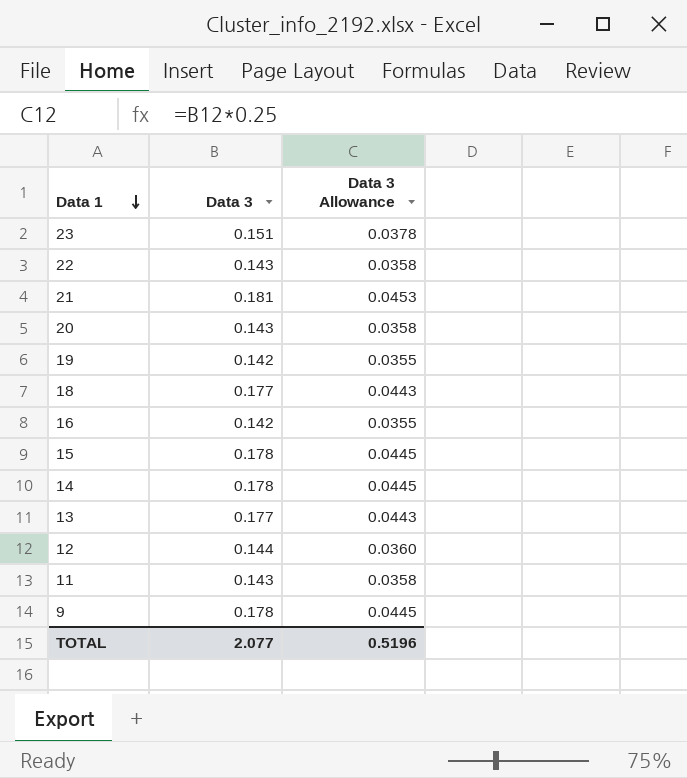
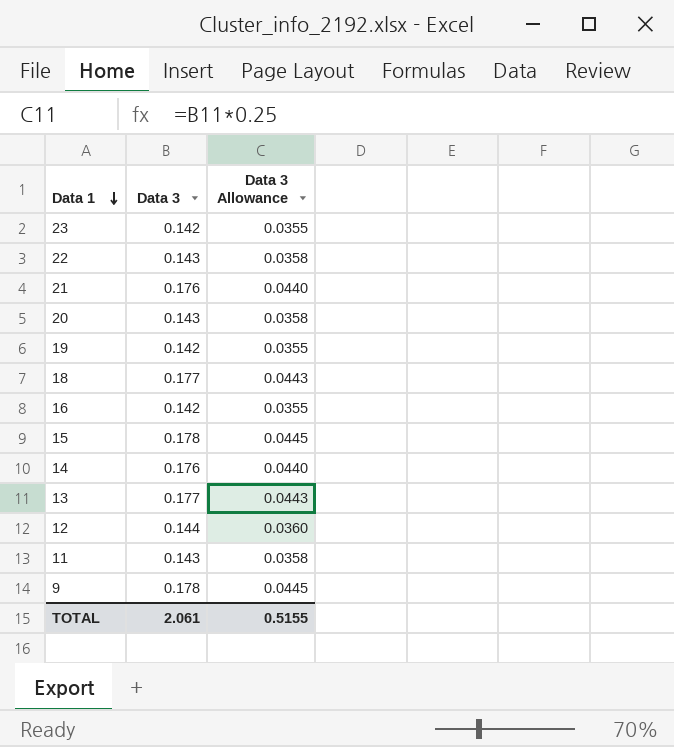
23 | Data 3: 0.151 -> 0.142
23 | Data 3 Allowance: 0.0378 -> 0.0355
21 | Data 3: 0.181 -> 0.176
21 | Data 3 Allowance: 0.0453 -> 0.0440
14 | Data 3: 0.178 -> 0.176
14 | Data 3 Allowance: 0.0445 -> 0.0440
TOTAL | Data 3: 2.077 -> 2.061
TOTAL | Data 3 Allowance: 0.5196 -> 0.5155

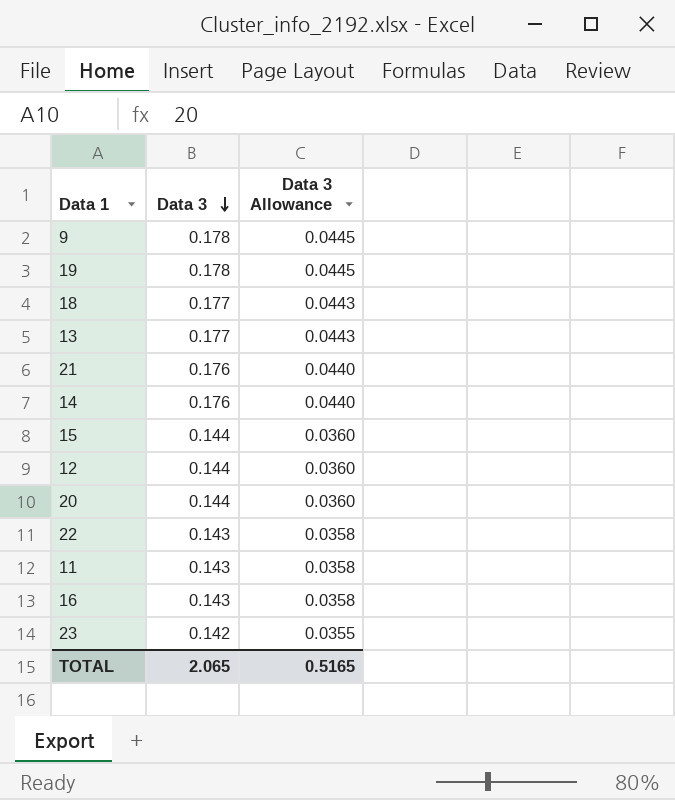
row order: Data 1 descending -> Data 3 descending
19 | Data 3: 0.142 -> 0.178
19 | Data 3 Allowance: 0.0355 -> 0.0445
15 | Data 3: 0.178 -> 0.144
15 | Data 3 Allowance: 0.0445 -> 0.0360
20 | Data 3: 0.143 -> 0.144
20 | Data 3 Allowance: 0.0358 -> 0.0360
16 | Data 3: 0.142 -> 0.143
16 | Data 3 Allowance: 0.0355 -> 0.0358
TOTAL | Data 3: 2.061 -> 2.065
TOTAL | Data 3 Allowance: 0.5155 -> 0.5165

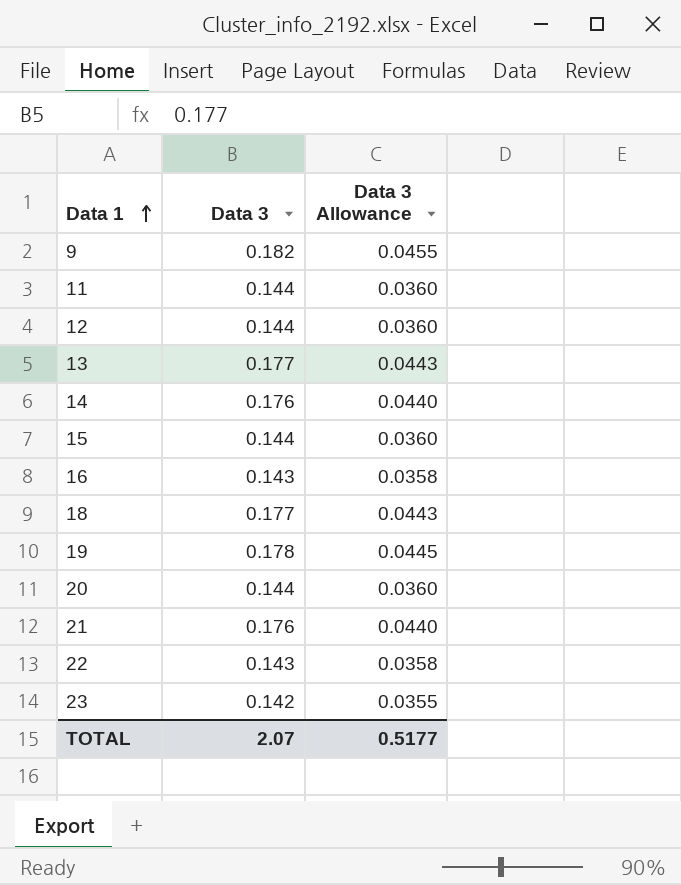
row order: Data 3 descending -> Data 1 ascending
9 | Data 3: 0.178 -> 0.182
9 | Data 3 Allowance: 0.0445 -> 0.0455
11 | Data 3: 0.143 -> 0.144
11 | Data 3 Allowance: 0.0358 -> 0.0360
TOTAL | Data 3: 2.065 -> 2.07
TOTAL | Data 3 Allowance: 0.5165 -> 0.5177

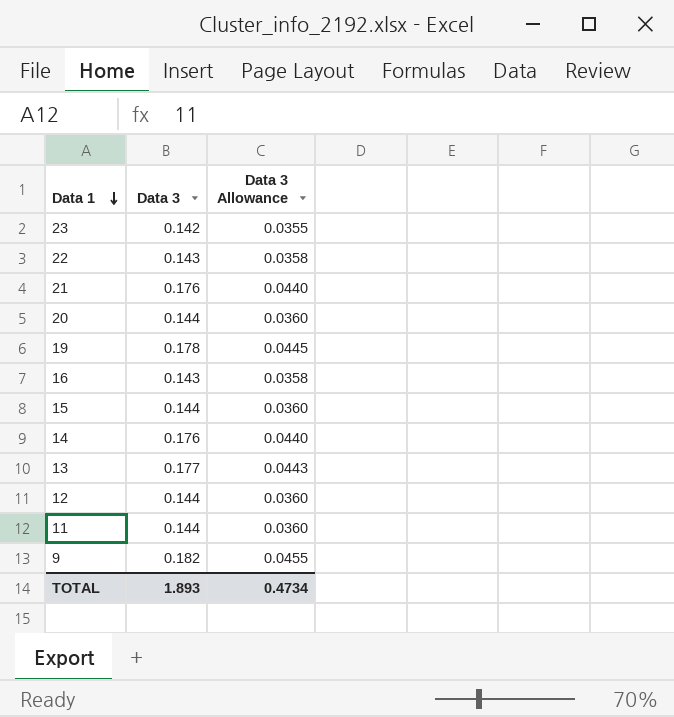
row order: Data 1 ascending -> Data 1 descending
row 18: 0.177 | 0.0443 -> none
TOTAL | Data 3: 2.07 -> 1.893
TOTAL | Data 3 Allowance: 0.5177 -> 0.4734

